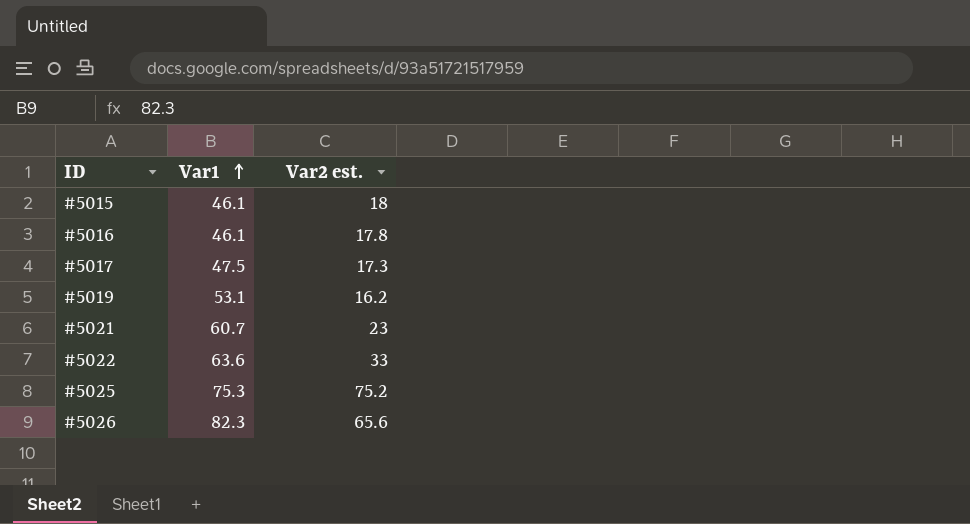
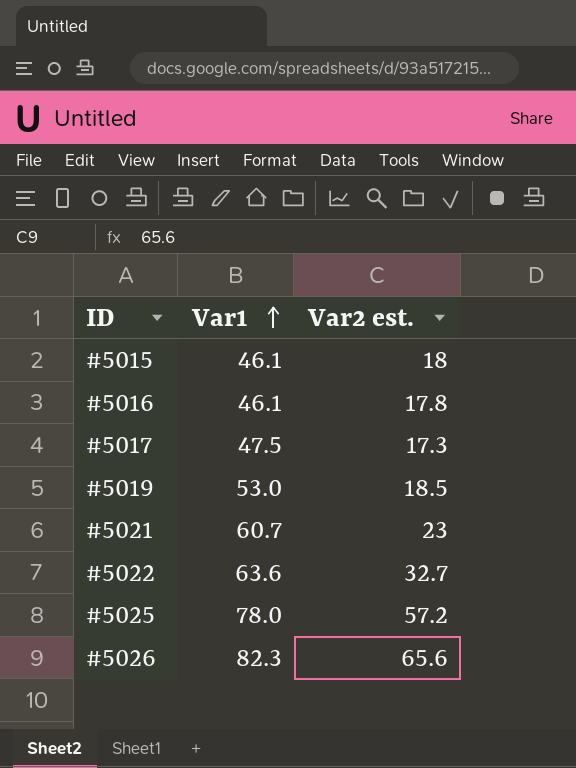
#5019 | Var1: 53.1 -> 53.0
#5019 | Var2 est.: 16.2 -> 18.5
#5022 | Var2 est.: 33 -> 32.7
#5025 | Var1: 75.3 -> 78.0
#5025 | Var2 est.: 75.2 -> 57.2

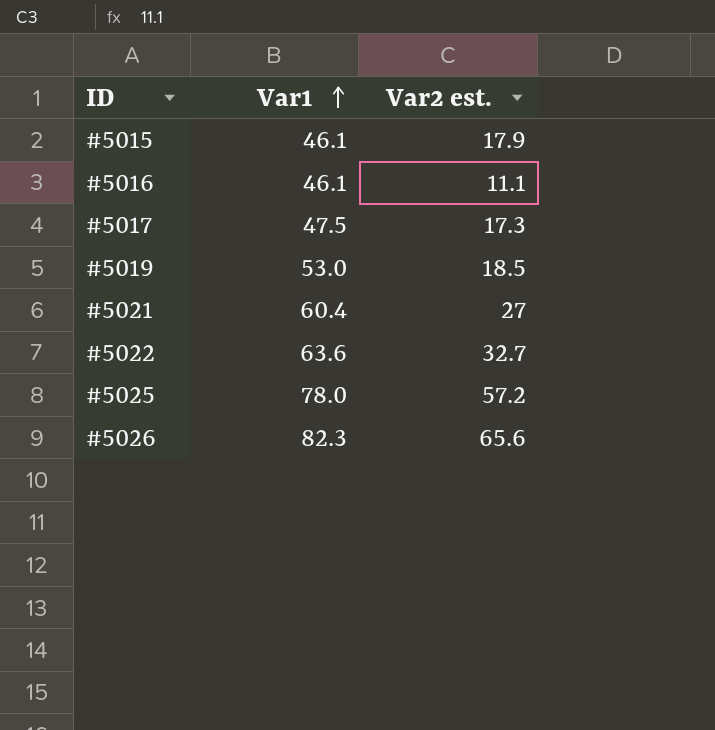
#5015 | Var2 est.: 18 -> 17.9
#5016 | Var2 est.: 17.8 -> 11.1
#5021 | Var1: 60.7 -> 60.4
#5021 | Var2 est.: 23 -> 27

